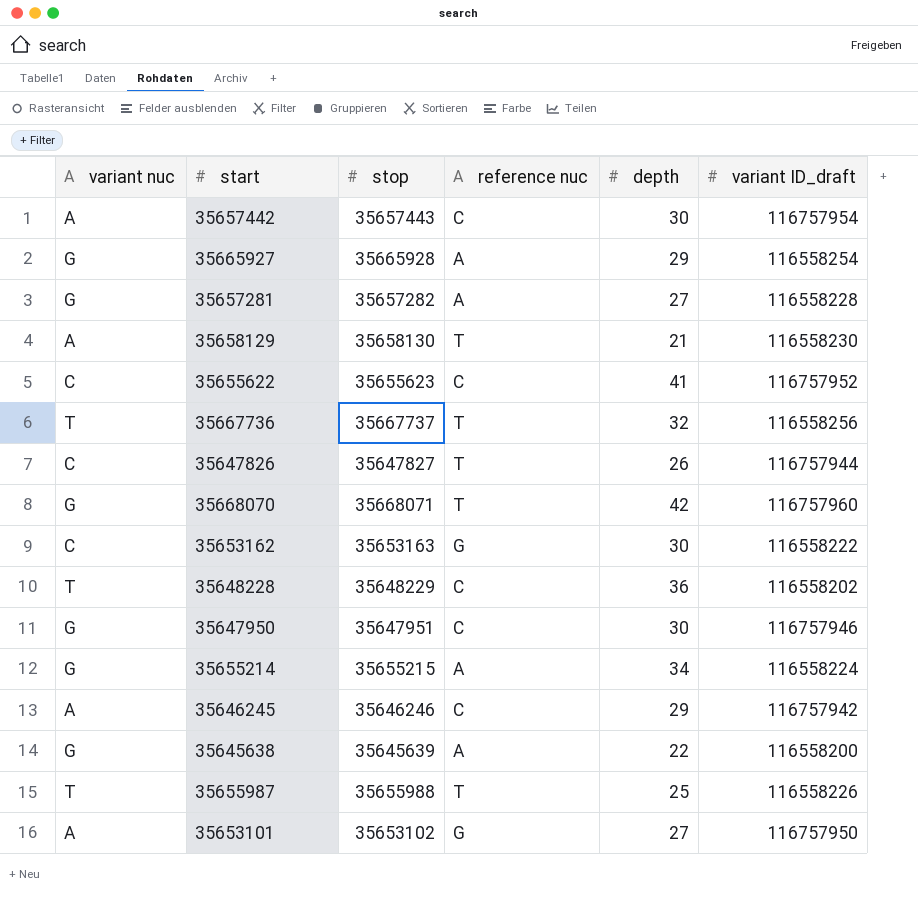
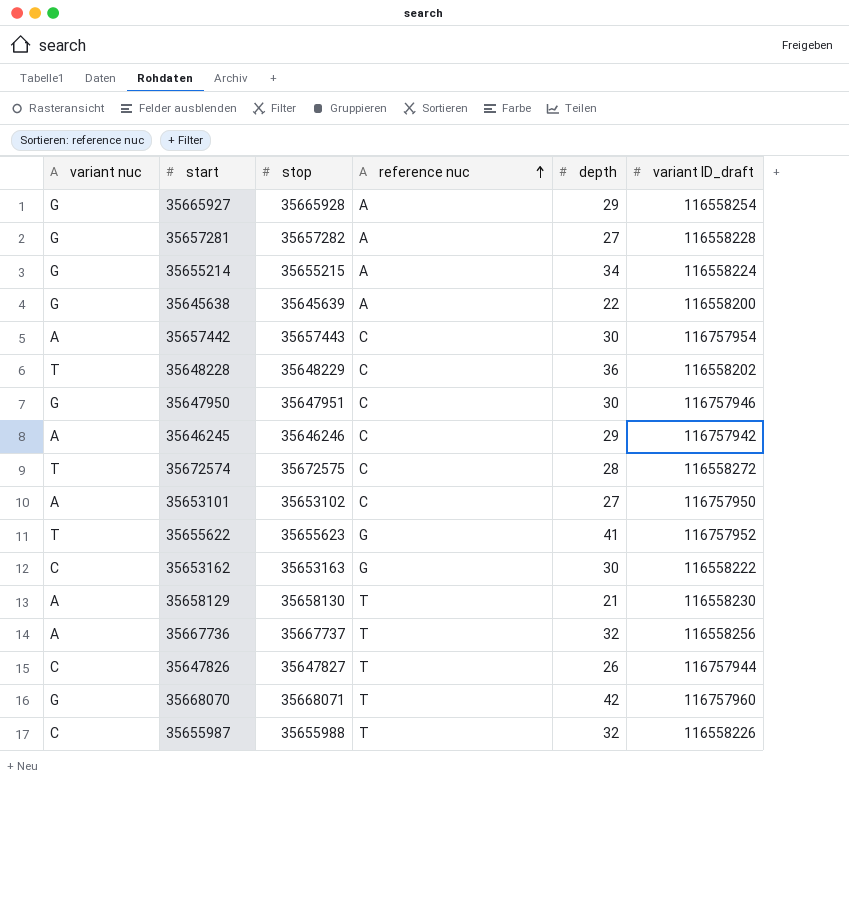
row order: none -> reference nuc ascending
row 35672574: none -> T | 35672575 | C | 28 | 116558272
35653101 | reference nuc: G -> C
35655622 | variant nuc: C -> T
35655622 | reference nuc: C -> G
35667736 | variant nuc: T -> A
35655987 | variant nuc: T -> C
35655987 | depth: 25 -> 32

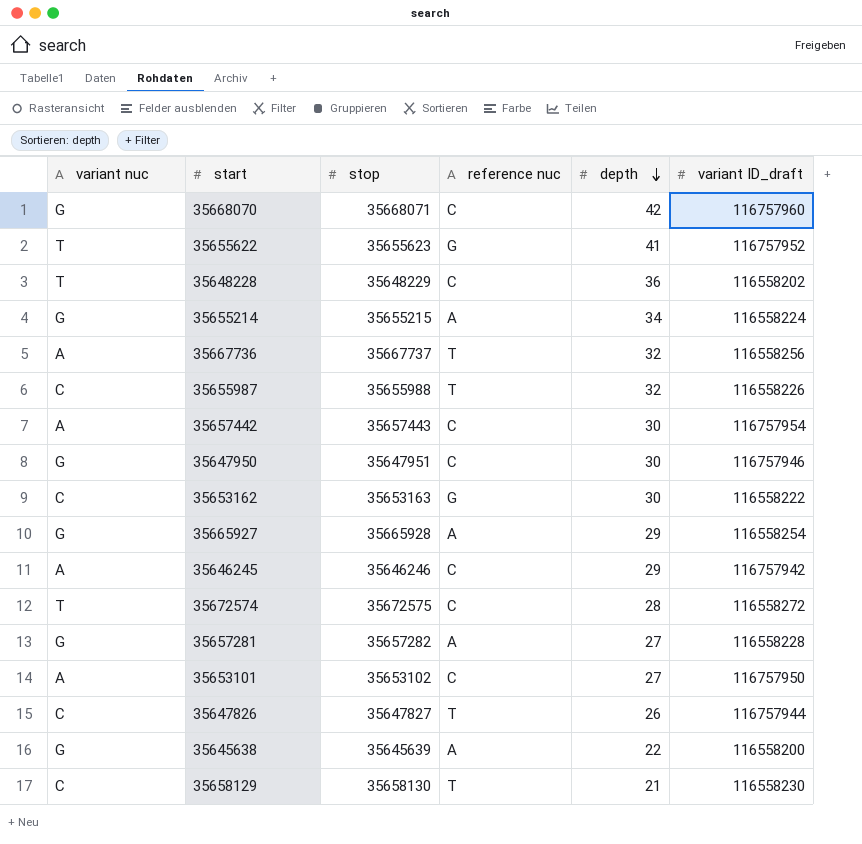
row order: reference nuc ascending -> depth descending
35668070 | reference nuc: T -> C
35658129 | variant nuc: A -> C

